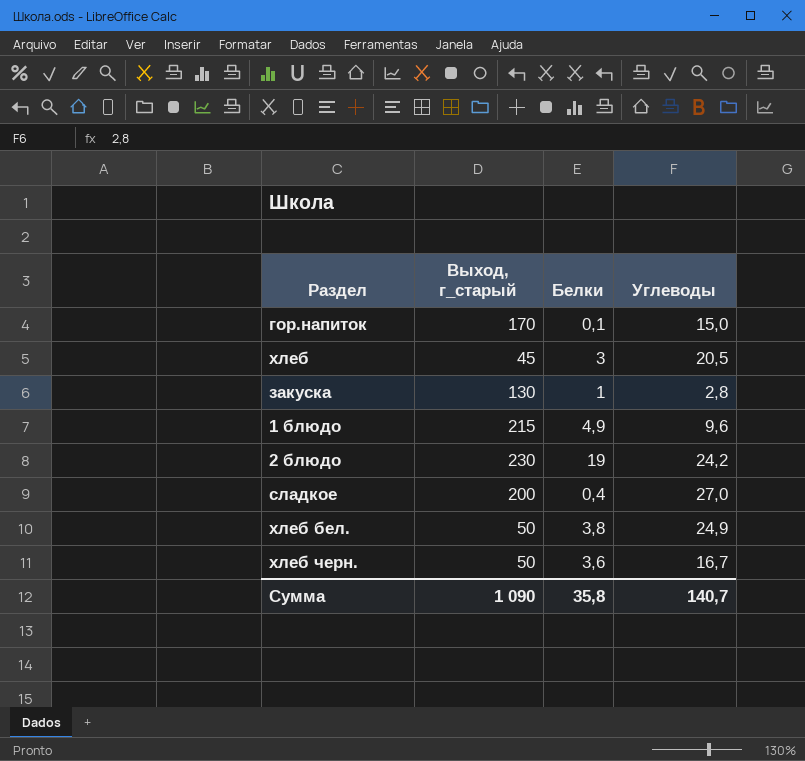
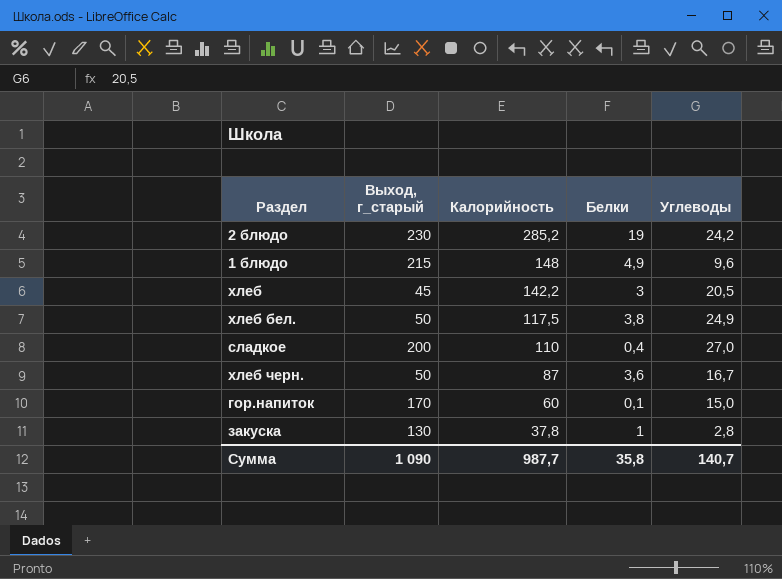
row order: none -> Калорийность descending
column Калорийность | position: none -> 3

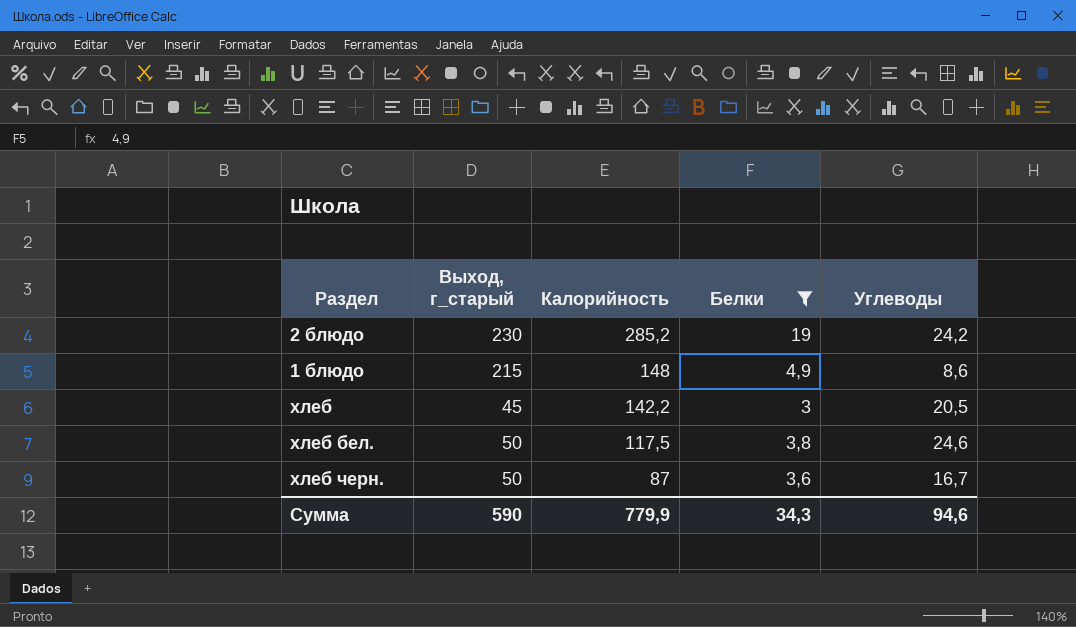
filter: none -> Белки >= 3
1 блюдо | Углеводы: 9,6 -> 8,6
хлеб бел. | Углеводы: 24,9 -> 24,6
Сумма | Выход, г_старый: 1 090 -> 590
Сумма | Калорийность: 987,7 -> 779,9
Сумма | Белки: 35,8 -> 34,3
Сумма | Углеводы: 140,7 -> 94,6

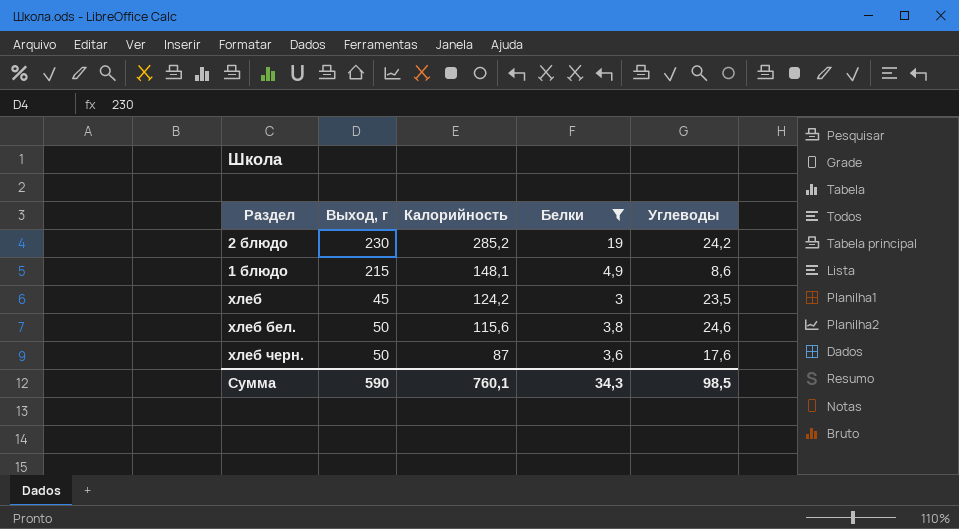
column name: Выход, г_старый -> Выход, г
1 блюдо | Калорийность: 148 -> 148,1
хлеб | Калорийность: 142,2 -> 124,2
хлеб | Углеводы: 20,5 -> 23,5
хлеб бел. | Калорийность: 117,5 -> 115,6
хлеб черн. | Углеводы: 16,7 -> 17,6
Сумма | Калорийность: 779,9 -> 760,1
Сумма | Углеводы: 94,6 -> 98,5

